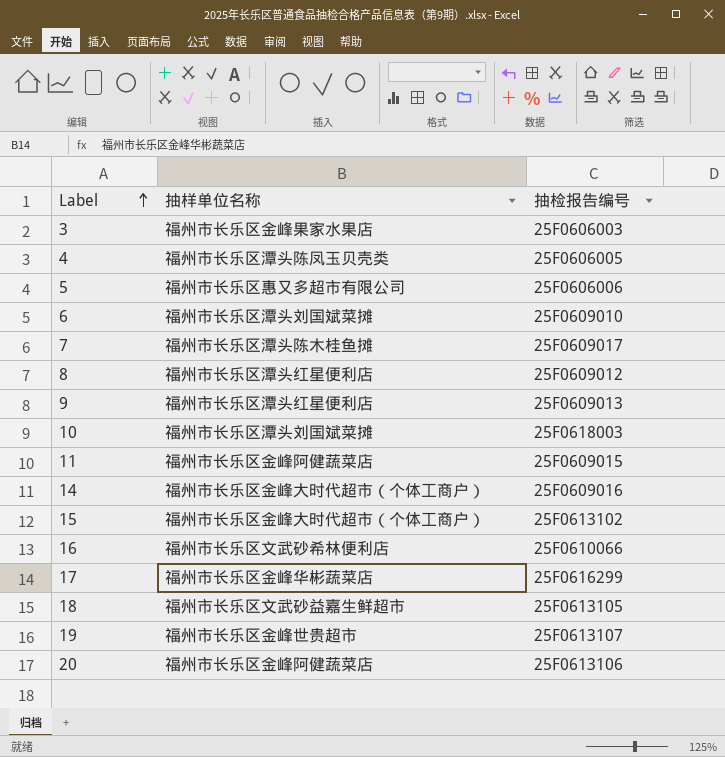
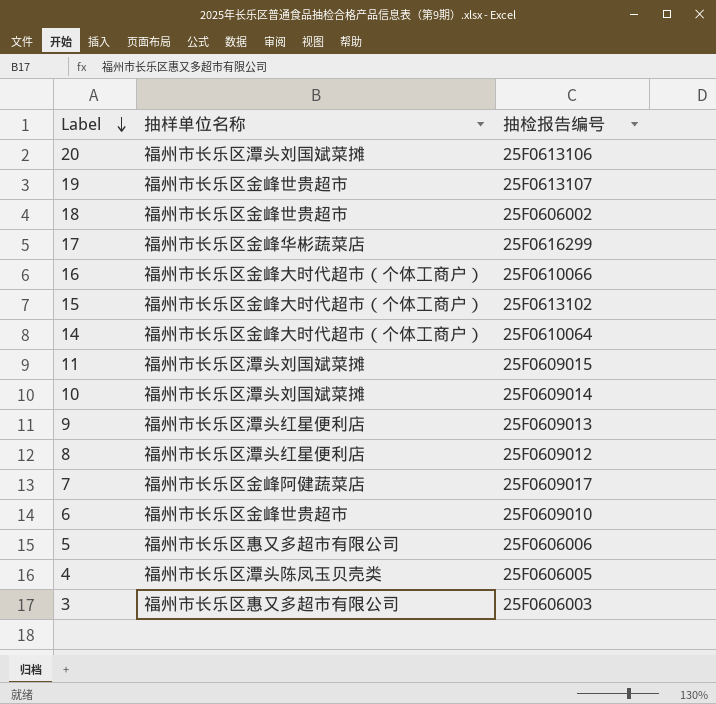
row order: Label ascending -> Label descending
20 | 抽样单位名称: 福州市长乐区金峰阿健蔬菜店 -> 福州市长乐区潭头刘国斌菜摊
18 | 抽样单位名称: 福州市长乐区文武砂益嘉生鲜超市 -> 福州市长乐区金峰世贵超市
18 | 抽检报告编号: 25F0613105 -> 25F0606002
16 | 抽样单位名称: 福州市长乐区文武砂希林便利店 -> 福州市长乐区金峰大时代超市（个体工商户）
14 | 抽检报告编号: 25F0609016 -> 25F0610064
11 | 抽样单位名称: 福州市长乐区金峰阿健蔬菜店 -> 福州市长乐区潭头刘国斌菜摊
10 | 抽检报告编号: 25F0618003 -> 25F0609014
7 | 抽样单位名称: 福州市长乐区潭头陈木桂鱼摊 -> 福州市长乐区金峰阿健蔬菜店
6 | 抽样单位名称: 福州市长乐区潭头刘国斌菜摊 -> 福州市长乐区金峰世贵超市
3 | 抽样单位名称: 福州市长乐区金峰果家水果店 -> 福州市长乐区惠又多超市有限公司

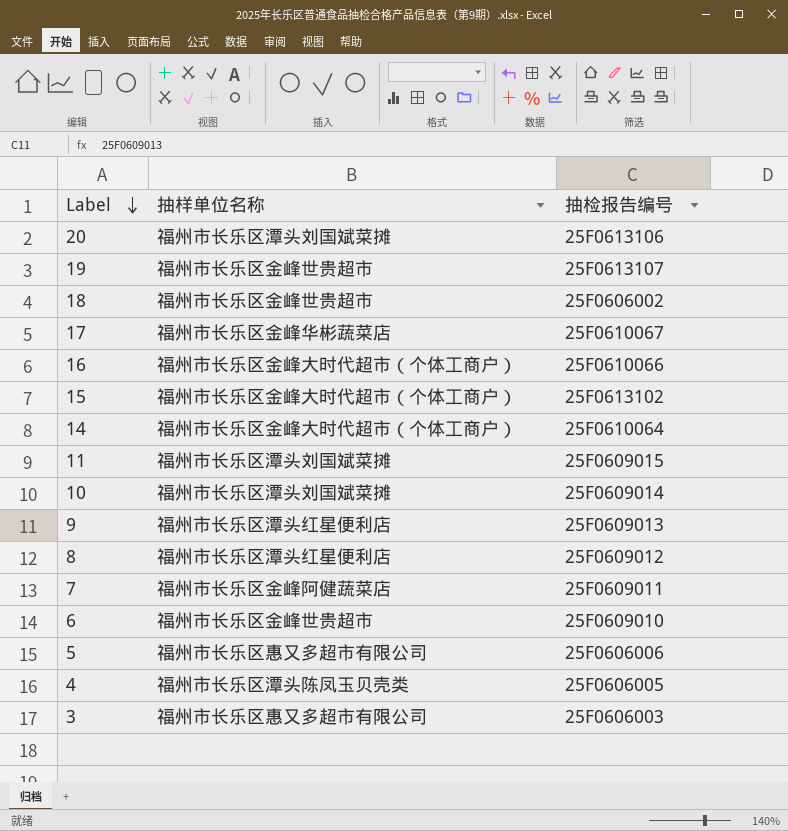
17 | 抽检报告编号: 25F0616299 -> 25F0610067
7 | 抽检报告编号: 25F0609017 -> 25F0609011

